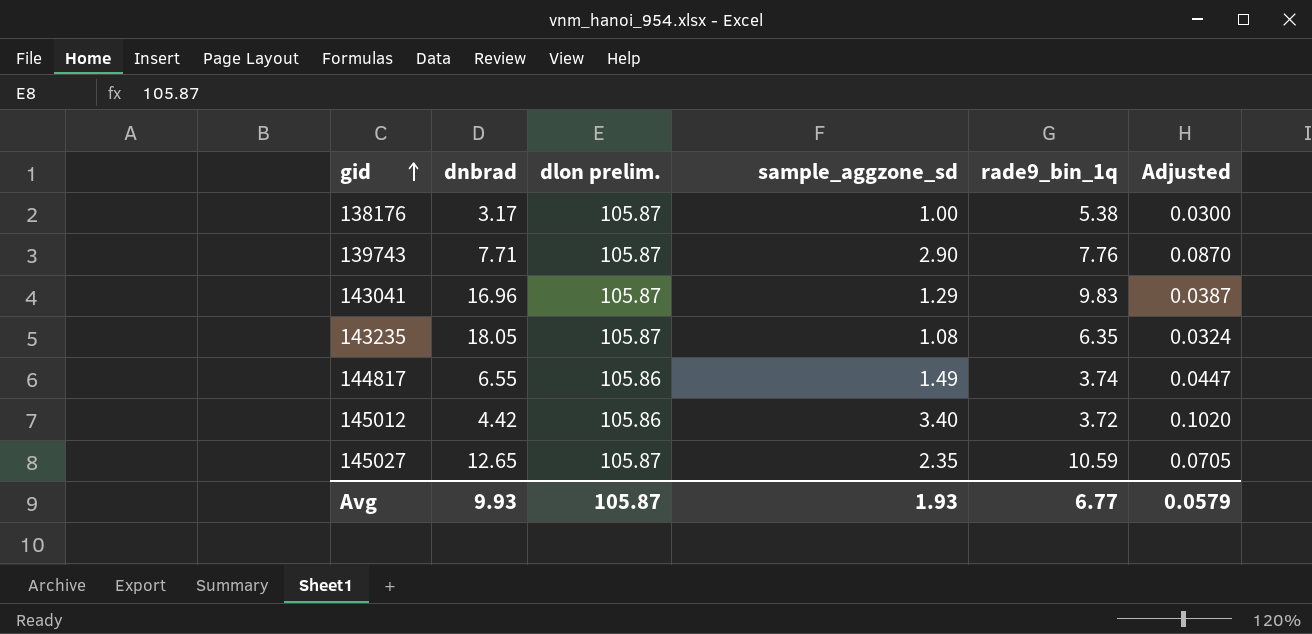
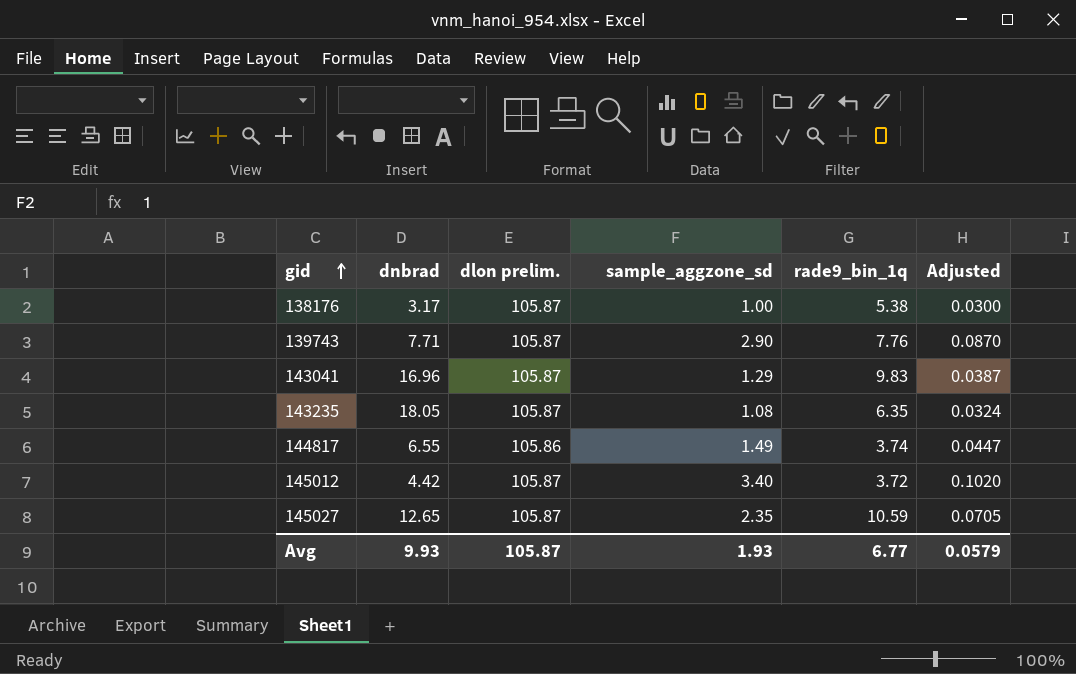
145012 | dlon prelim.: 105.86 -> 105.87

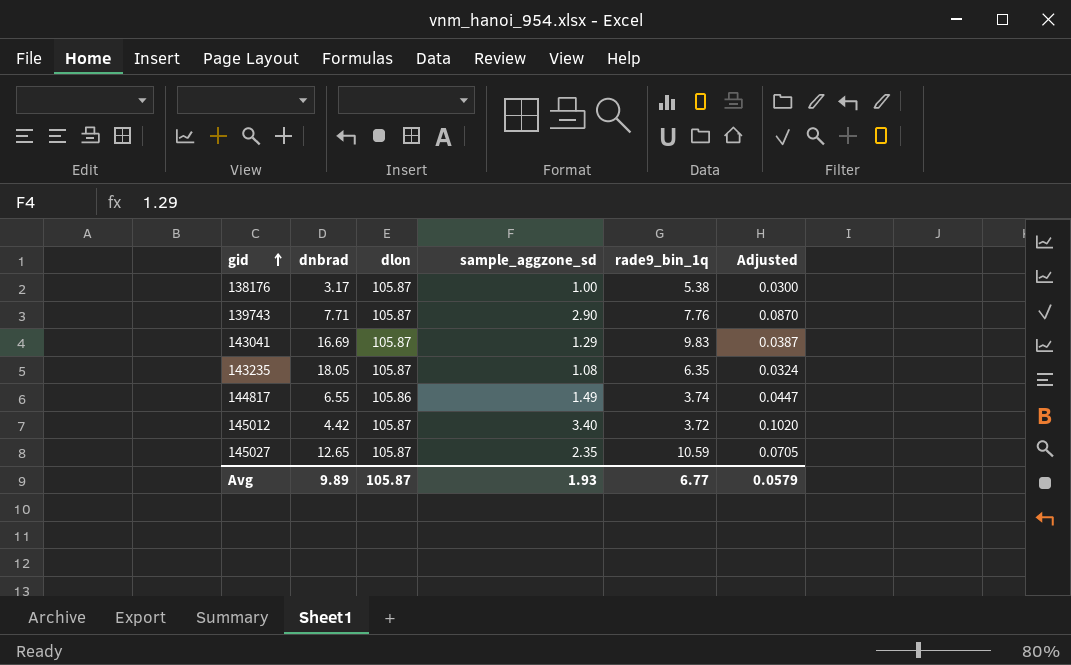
column name: dlon prelim. -> dlon
143041 | dnbrad: 16.96 -> 16.69
Avg | dnbrad: 9.93 -> 9.89

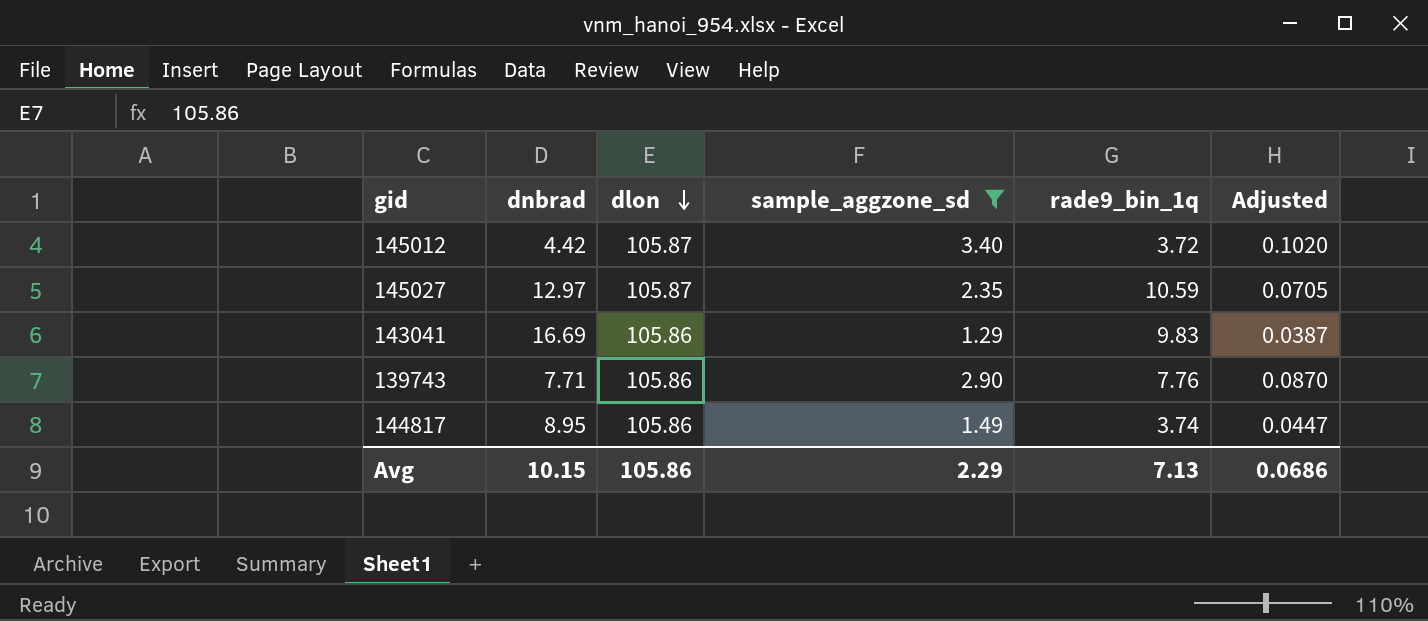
filter: none -> sample_aggzone_sd >= 1.29
row order: gid ascending -> dlon descending
145027 | dnbrad: 12.65 -> 12.97
143041 | dlon: 105.87 -> 105.86
139743 | dlon: 105.87 -> 105.86
144817 | dnbrad: 6.55 -> 8.95
Avg | dnbrad: 9.89 -> 10.15
Avg | dlon: 105.87 -> 105.86
Avg | sample_aggzone_sd: 1.93 -> 2.29
Avg | rade9_bin_1q: 6.77 -> 7.13
Avg | Adjusted: 0.0579 -> 0.0686

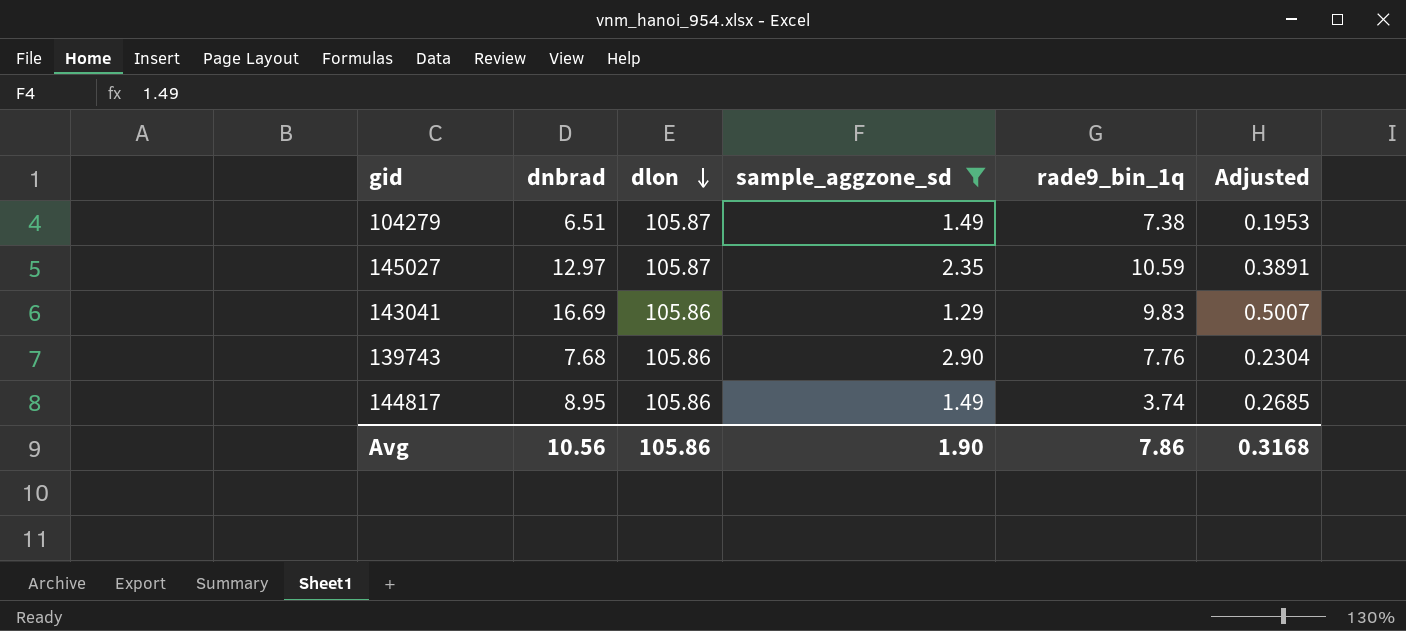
column Adjusted | formula: [sample_aggzone_sd] * 0.03 -> [dnbrad] * 0.03
row 145012: 4.42 | 105.87 | 3.40 | 3.72 | 0.1020 -> none
row 104279: none -> 6.51 | 105.87 | 1.49 | 7.38 | 0.1953
139743 | dnbrad: 7.71 -> 7.68
Avg | dnbrad: 10.15 -> 10.56
Avg | sample_aggzone_sd: 2.29 -> 1.90
Avg | rade9_bin_1q: 7.13 -> 7.86
Avg | Adjusted: 0.0686 -> 0.3168

